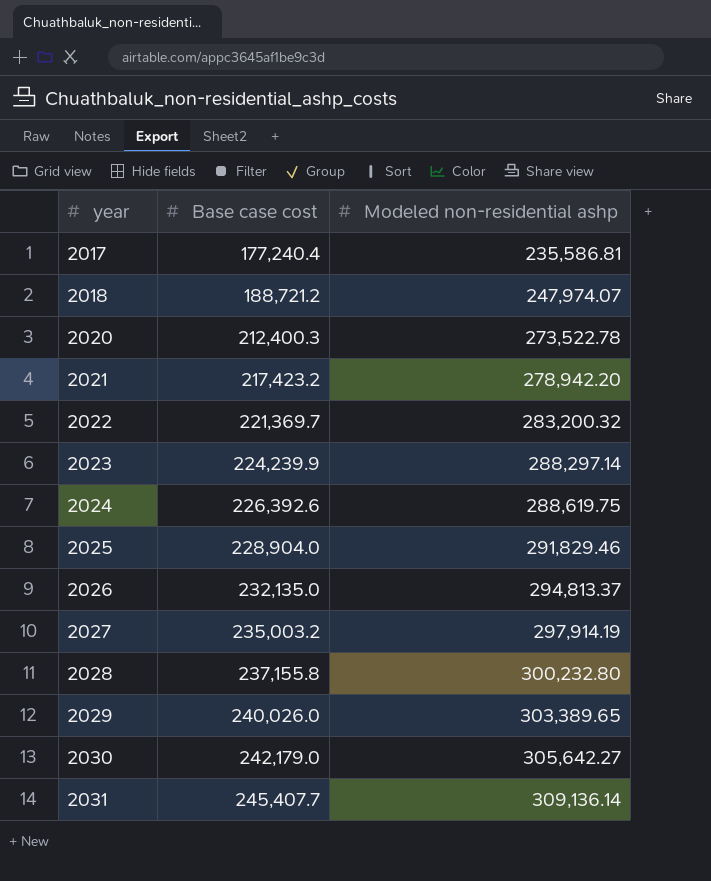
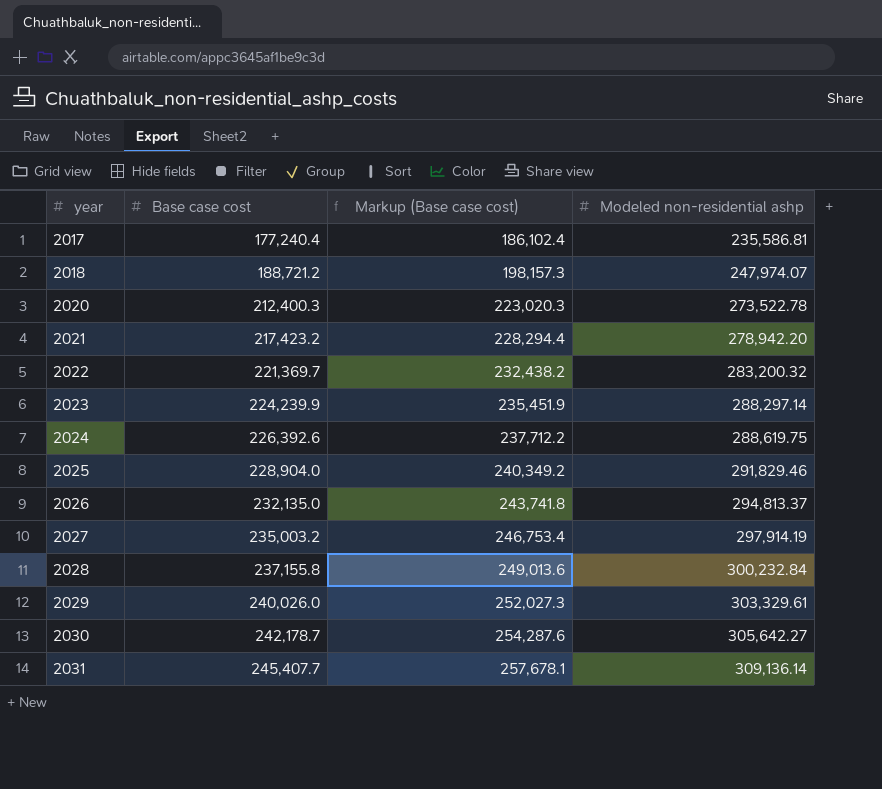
column Markup (Base case cost) | formula: none -> [Base case cost] * 1.05
2028 | Modeled non-residential ashp: 300,232.80 -> 300,232.84
2029 | Modeled non-residential ashp: 303,389.65 -> 303,329.61
2030 | Base case cost: 242,179.0 -> 242,178.7

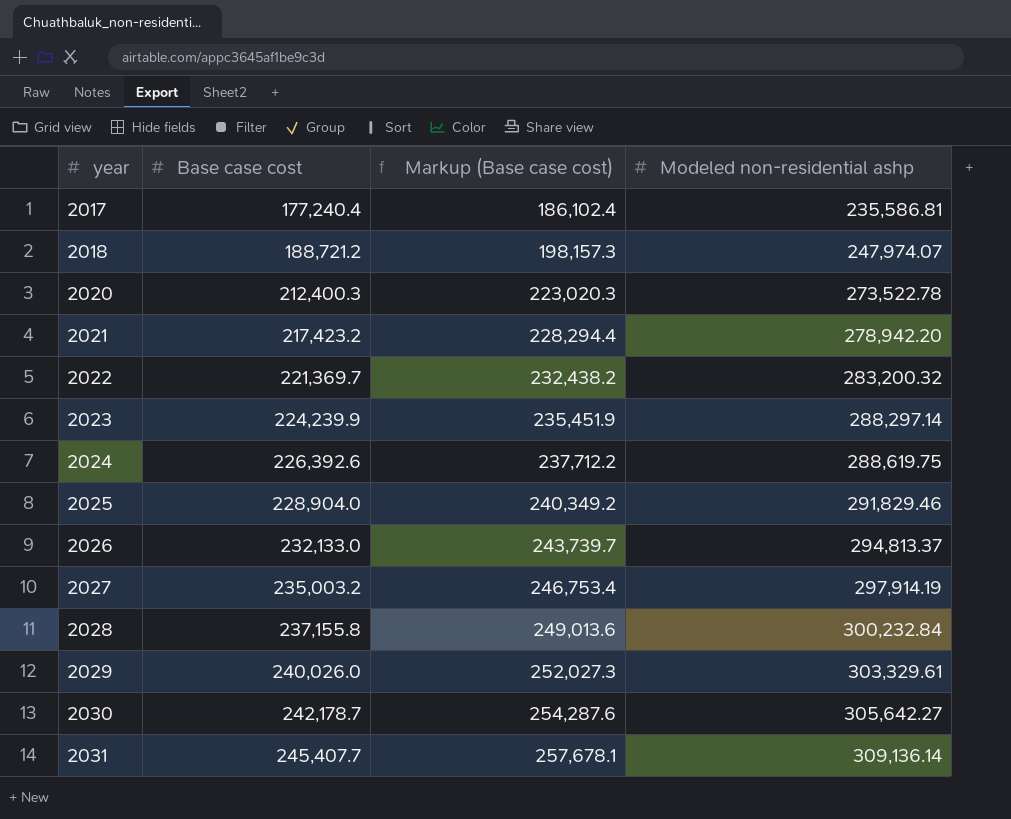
2026 | Base case cost: 232,135.0 -> 232,133.0
2026 | Markup (Base case cost): 243,741.8 -> 243,739.7

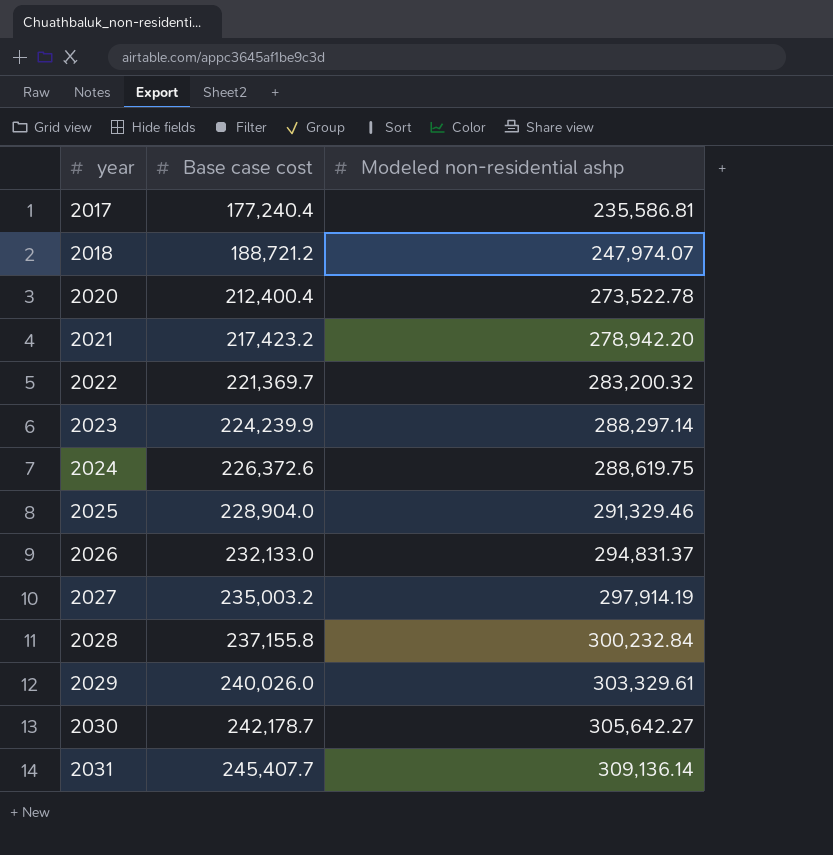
column Markup (Base case cost) | formula: [Base case cost] * 1.05 -> none
2020 | Base case cost: 212,400.3 -> 212,400.4
2024 | Base case cost: 226,392.6 -> 226,372.6
2025 | Modeled non-residential ashp: 291,829.46 -> 291,329.46
2026 | Modeled non-residential ashp: 294,813.37 -> 294,831.37

